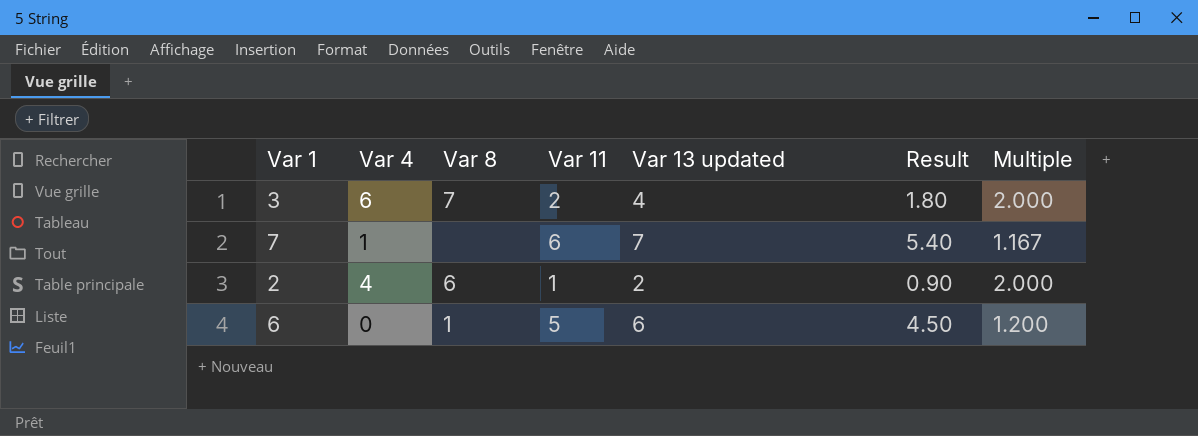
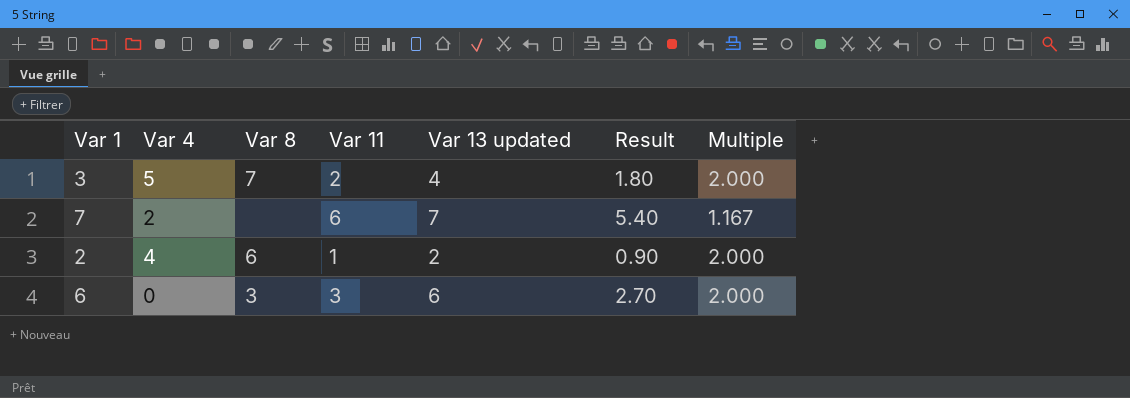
3 | Var 4: 6 -> 5
7 | Var 4: 1 -> 2
6 | Var 8: 1 -> 3
6 | Var 11: 5 -> 3
6 | Result: 4.50 -> 2.70
6 | Multiple: 1.200 -> 2.000

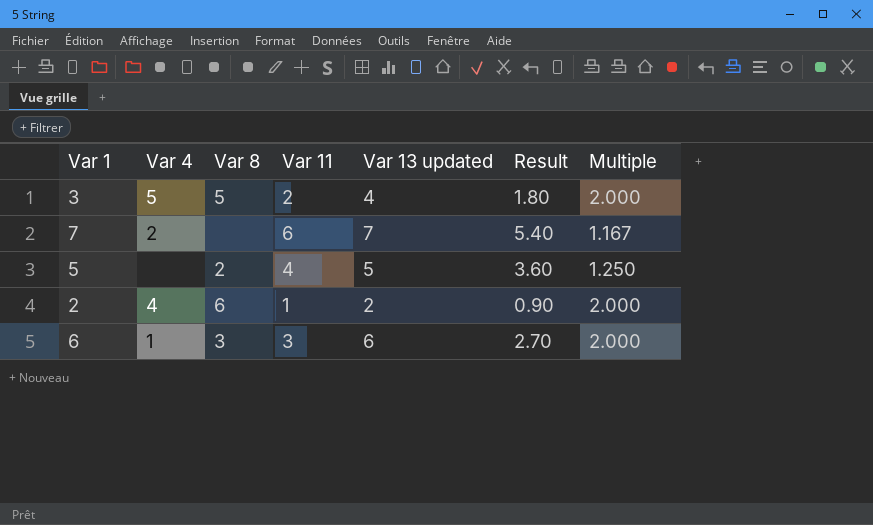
3 | Var 8: 7 -> 5
row 5: none -> none | 2 | 4 | 5 | 3.60 | 1.250
6 | Var 4: 0 -> 1

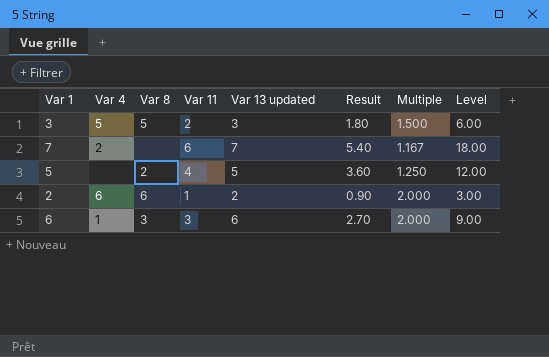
column Level | formula: none -> [Var 11] * 3
3 | Var 13 updated: 4 -> 3
3 | Multiple: 2.000 -> 1.500
2 | Var 4: 4 -> 6

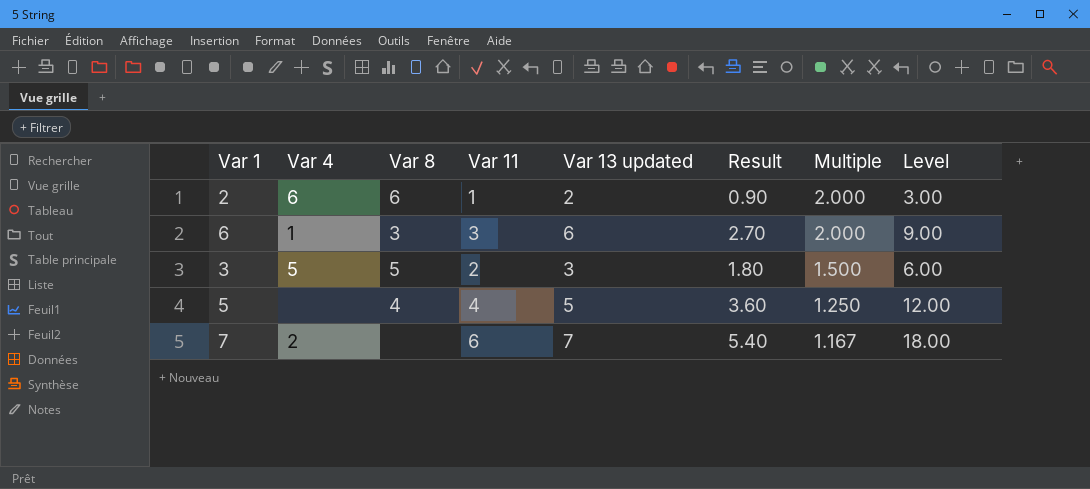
row order: none -> Multiple descending
5 | Var 8: 2 -> 4

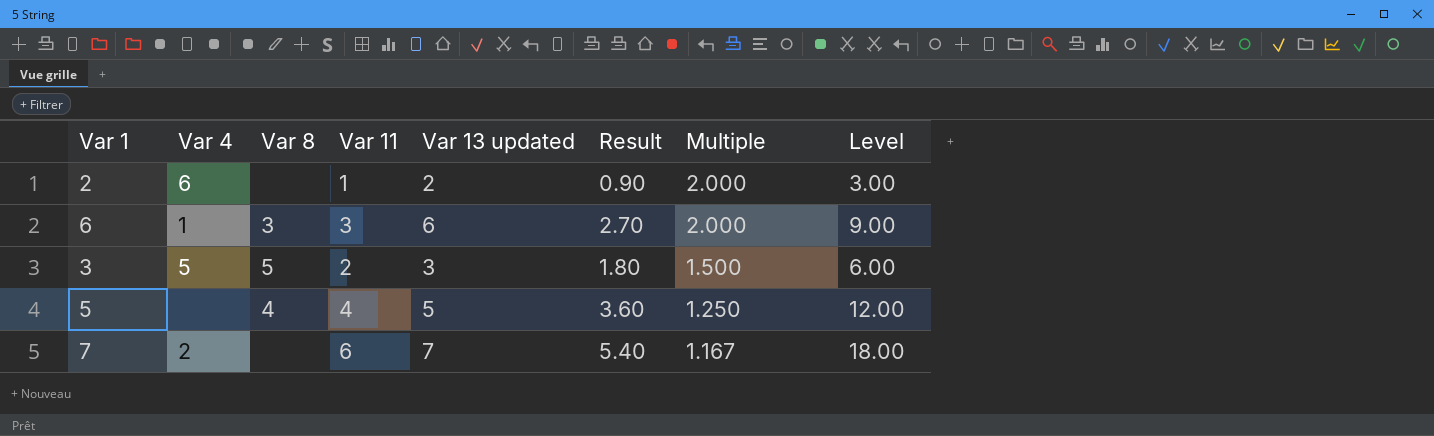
2 | Var 8: 6 -> none

